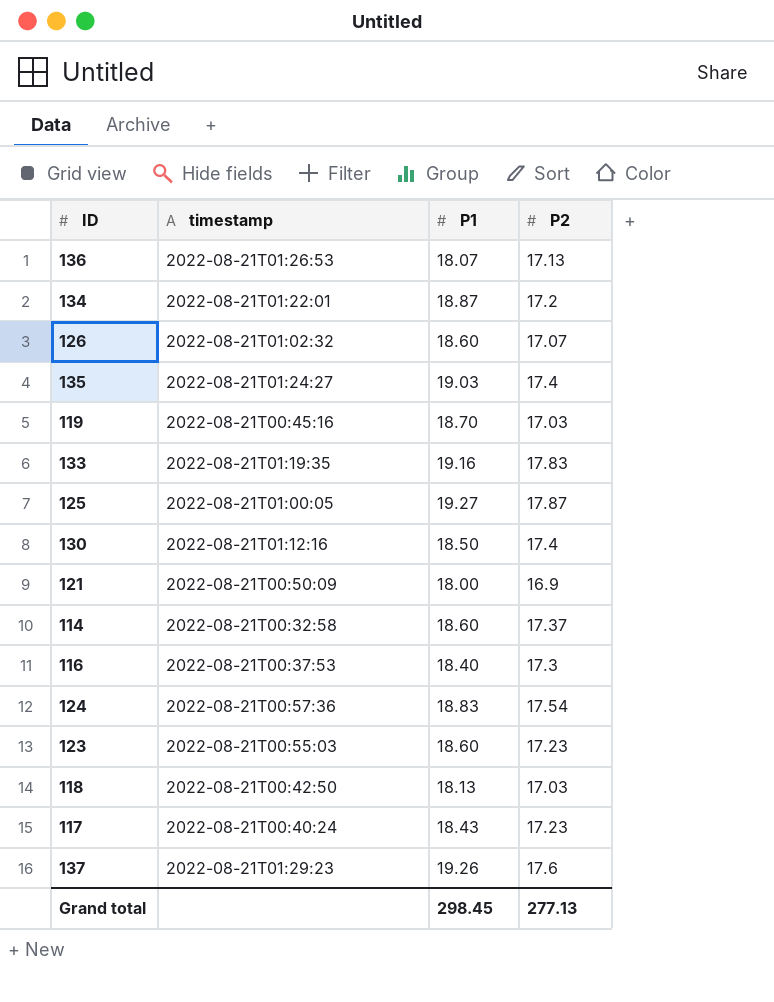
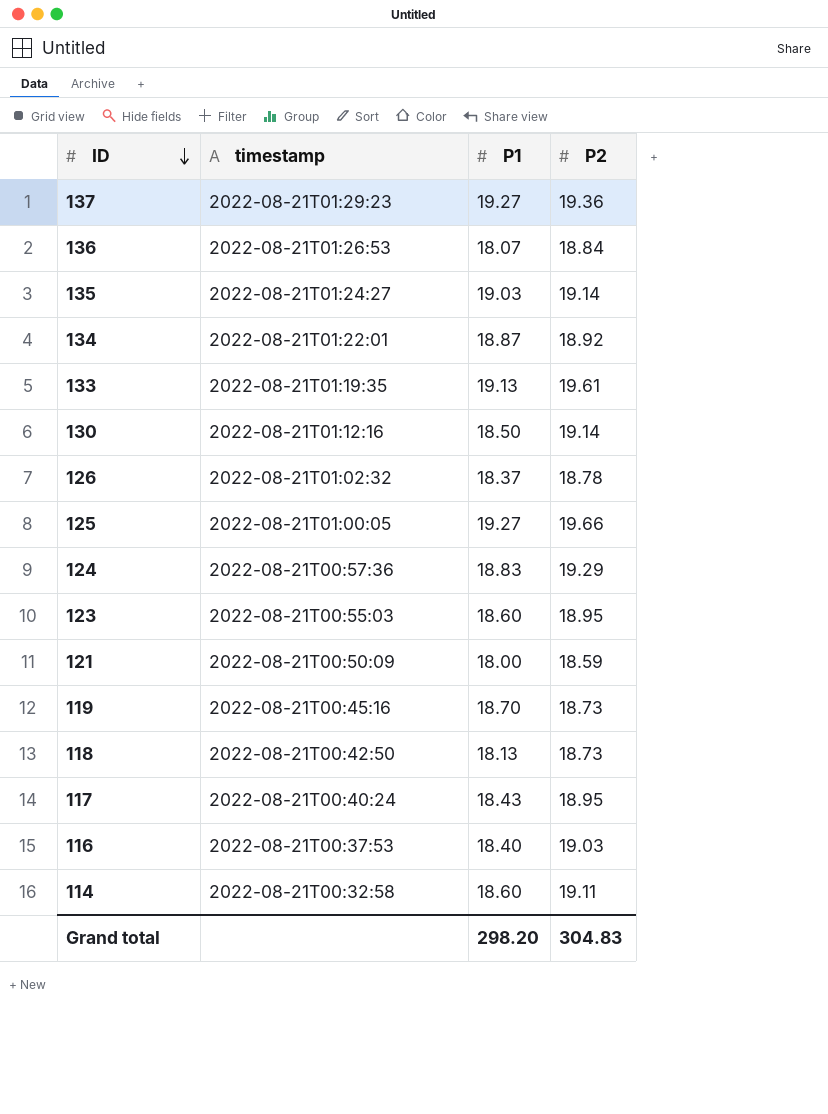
row order: none -> ID descending
137 | P1: 19.26 -> 19.27
137 | P2: 17.6 -> 19.36
136 | P2: 17.13 -> 18.84
135 | P2: 17.4 -> 19.14
134 | P2: 17.2 -> 18.92
133 | P1: 19.16 -> 19.13
133 | P2: 17.83 -> 19.61
130 | P2: 17.4 -> 19.14
126 | P1: 18.60 -> 18.37
126 | P2: 17.07 -> 18.78
125 | P2: 17.87 -> 19.66
124 | P2: 17.54 -> 19.29
123 | P2: 17.23 -> 18.95
121 | P2: 16.9 -> 18.59
119 | P2: 17.03 -> 18.73
118 | P2: 17.03 -> 18.73
117 | P2: 17.23 -> 18.95
116 | P2: 17.3 -> 19.03
114 | P2: 17.37 -> 19.11
Grand total | P1: 298.45 -> 298.20
Grand total | P2: 277.13 -> 304.83

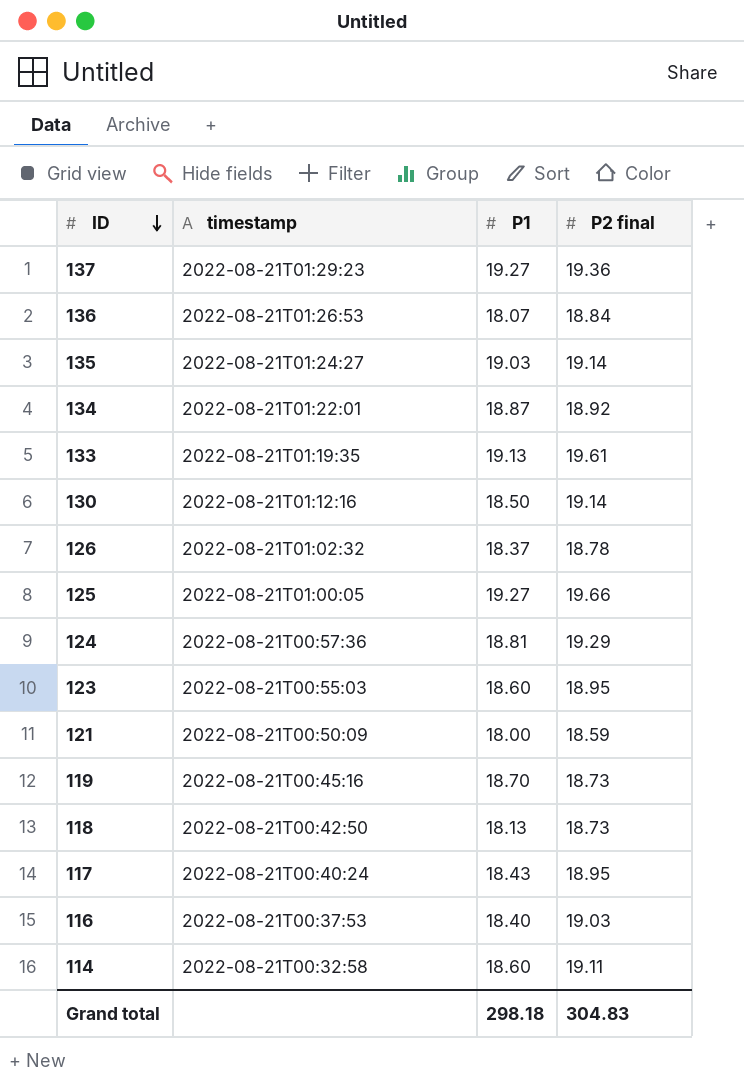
column name: P2 -> P2 final
124 | P1: 18.83 -> 18.81
Grand total | P1: 298.20 -> 298.18

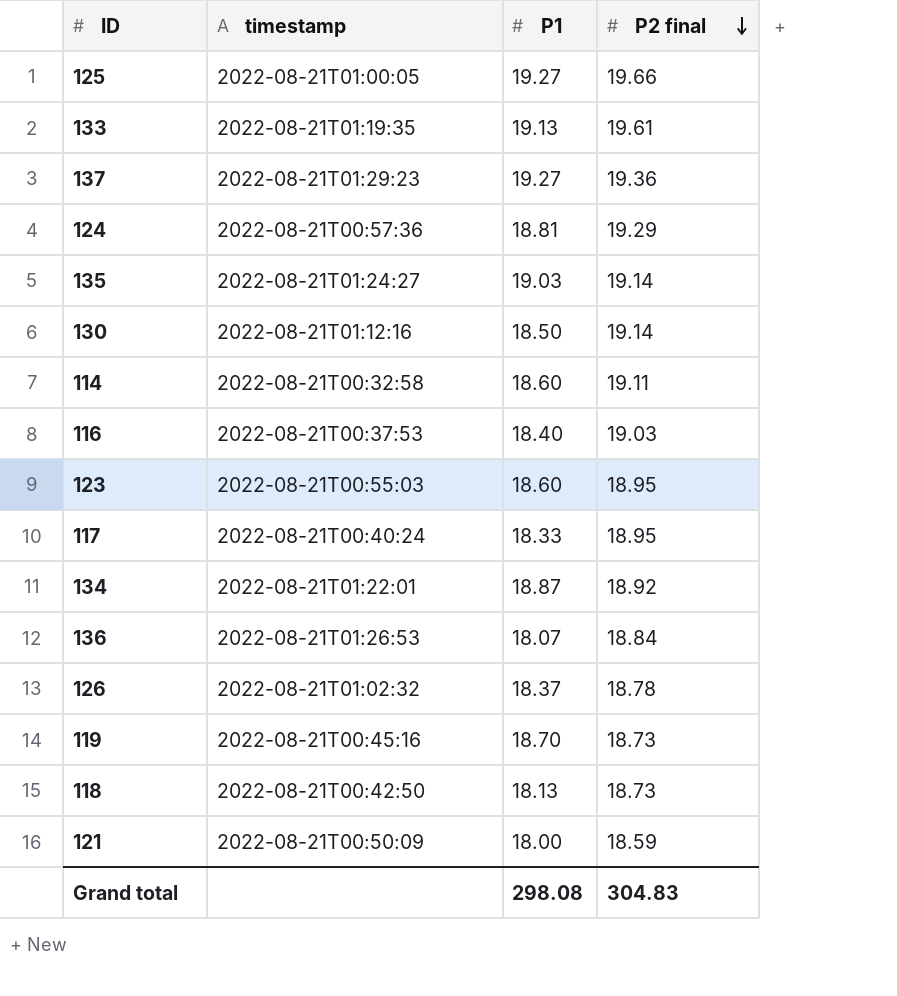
row order: ID descending -> P2 final descending
117 | P1: 18.43 -> 18.33
Grand total | P1: 298.18 -> 298.08

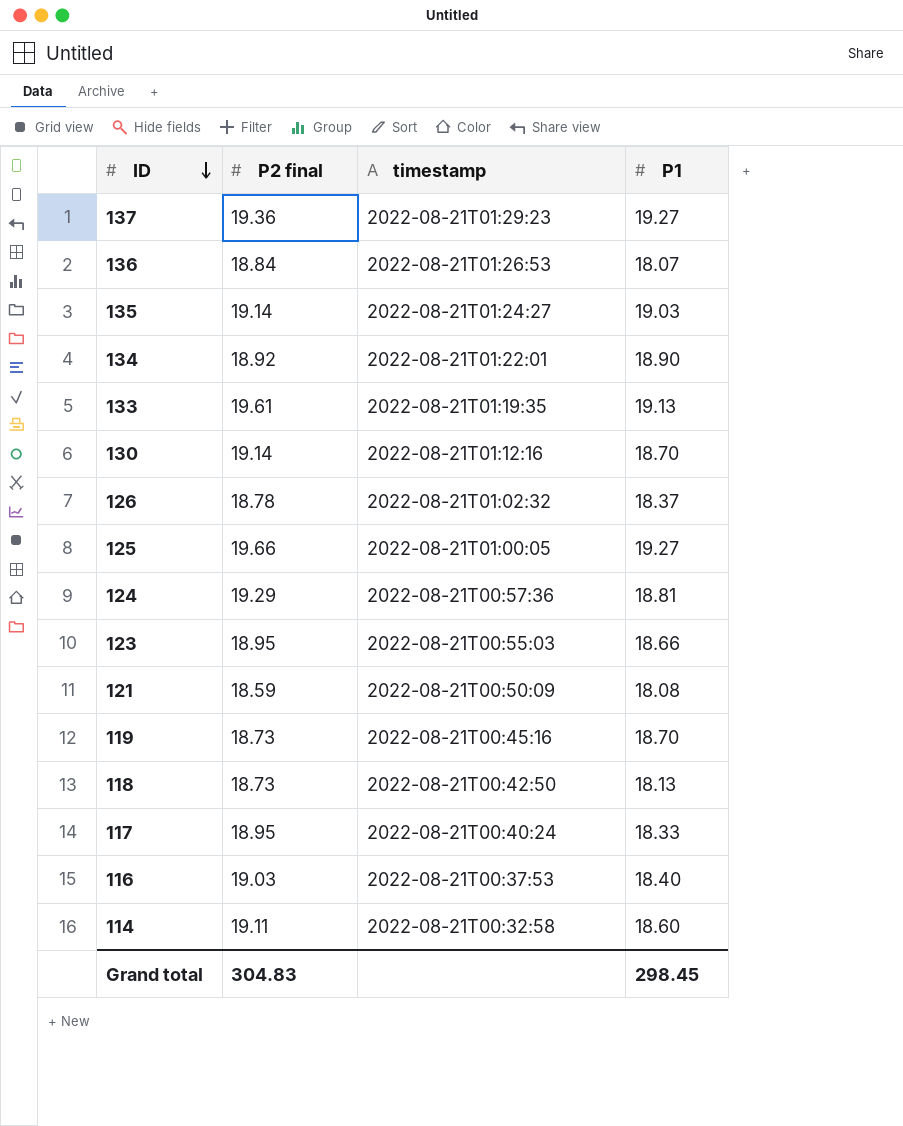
row order: P2 final descending -> ID descending
column P2 final | position: 4 -> 2
134 | P1: 18.87 -> 18.90
130 | P1: 18.50 -> 18.70
123 | P1: 18.60 -> 18.66
121 | P1: 18.00 -> 18.08
Grand total | P1: 298.08 -> 298.45

